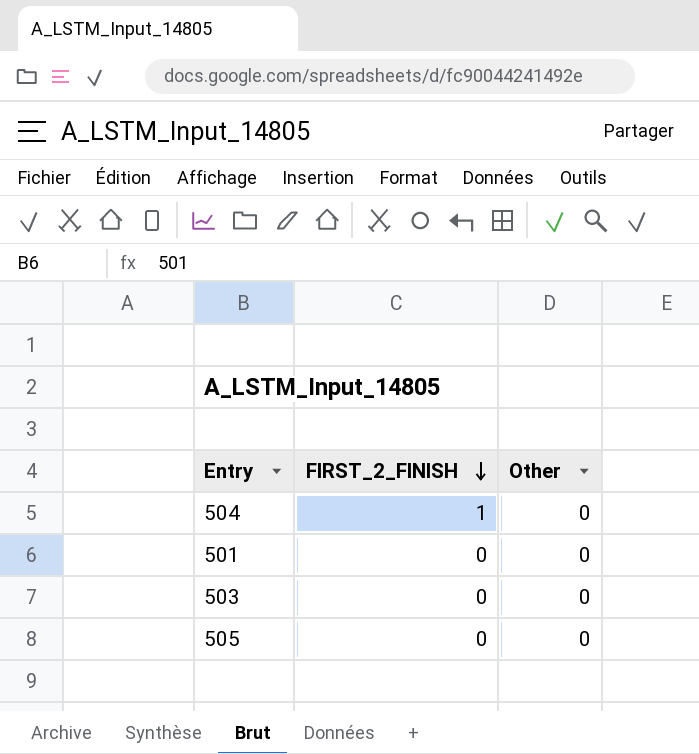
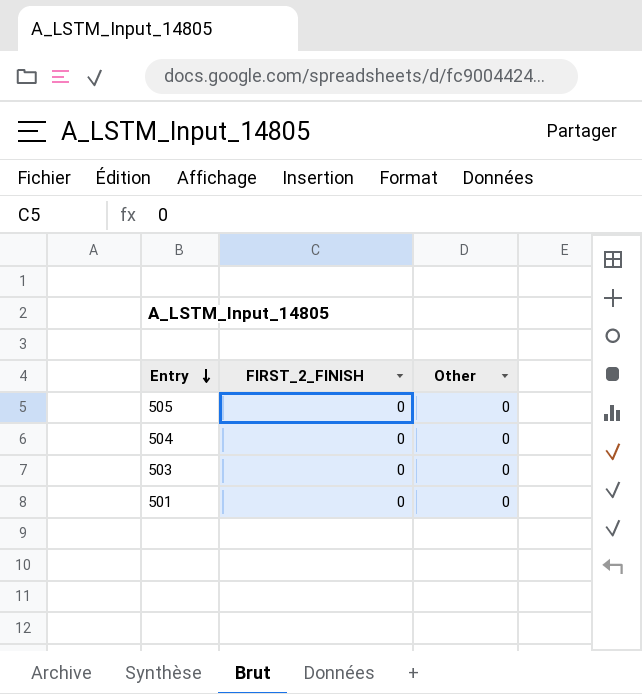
row order: FIRST_2_FINISH descending -> Entry descending
504 | FIRST_2_FINISH: 1 -> 0

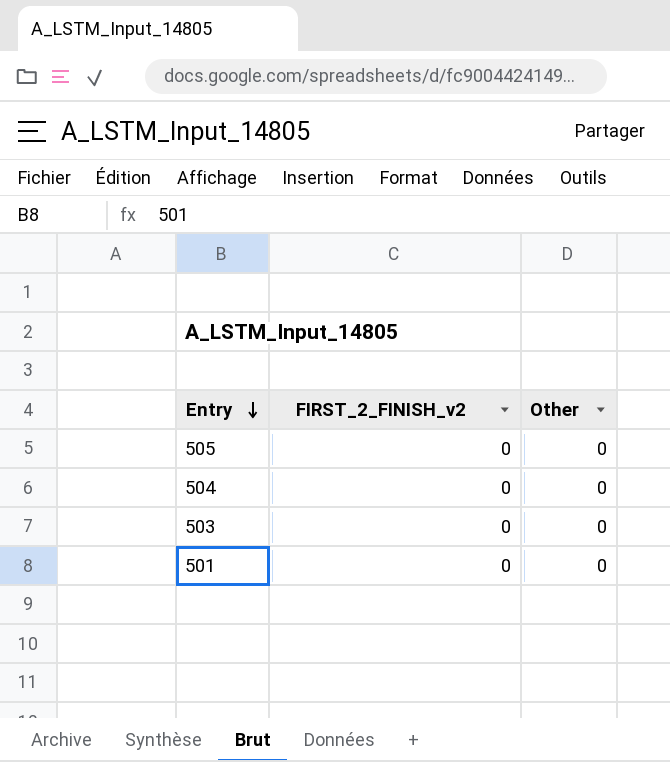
column name: FIRST_2_FINISH -> FIRST_2_FINISH_v2

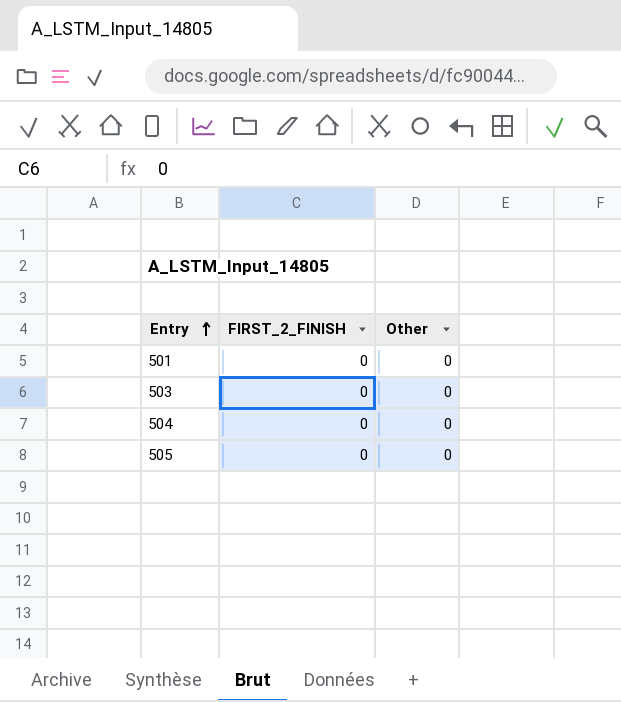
row order: Entry descending -> Entry ascending
column name: FIRST_2_FINISH_v2 -> FIRST_2_FINISH

